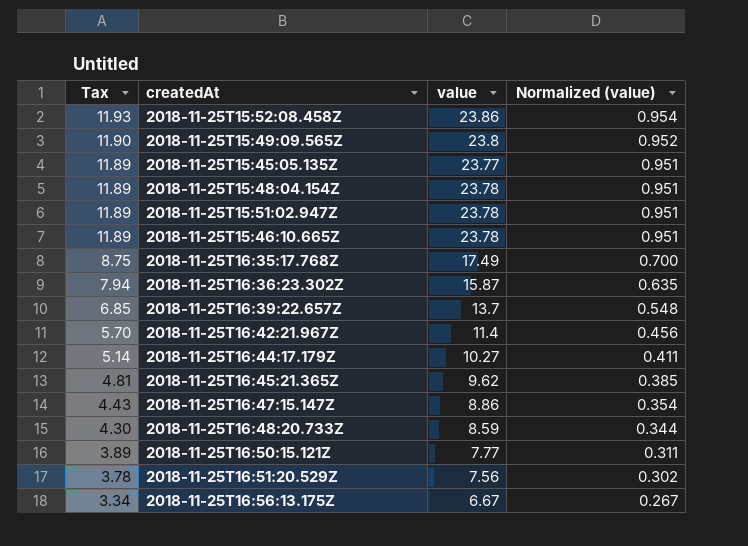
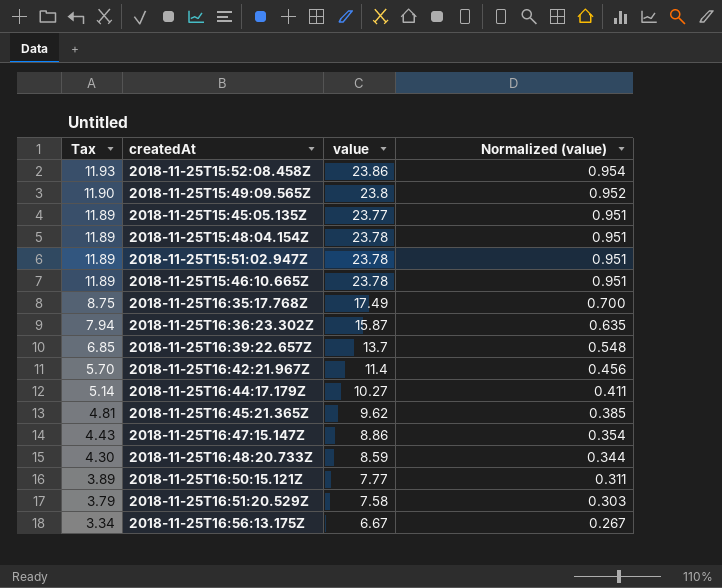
2018-11-25T16:51:20.529Z | Tax: 3.78 -> 3.79
2018-11-25T16:51:20.529Z | value: 7.56 -> 7.58
2018-11-25T16:51:20.529Z | Normalized (value): 0.302 -> 0.303

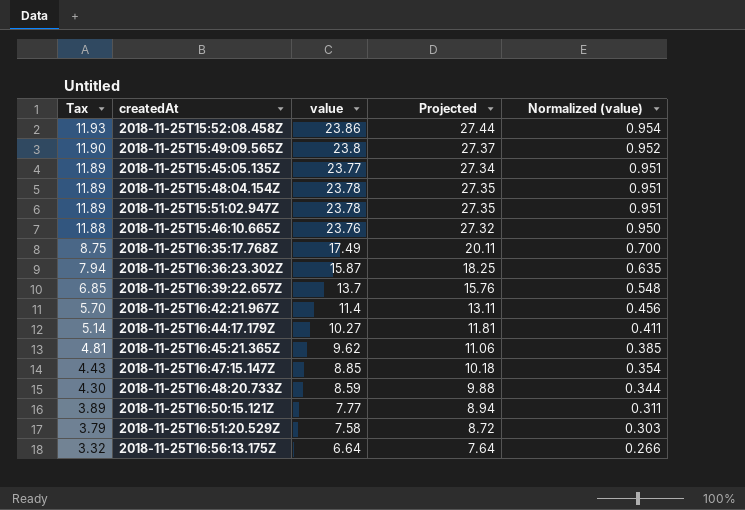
column Projected | formula: none -> [value] * 1.15
2018-11-25T15:46:10.665Z | Tax: 11.89 -> 11.88
2018-11-25T15:46:10.665Z | value: 23.78 -> 23.76
2018-11-25T15:46:10.665Z | Normalized (value): 0.951 -> 0.950
2018-11-25T16:47:15.147Z | value: 8.86 -> 8.85
2018-11-25T16:56:13.175Z | Tax: 3.34 -> 3.32
2018-11-25T16:56:13.175Z | value: 6.67 -> 6.64
2018-11-25T16:56:13.175Z | Normalized (value): 0.267 -> 0.266

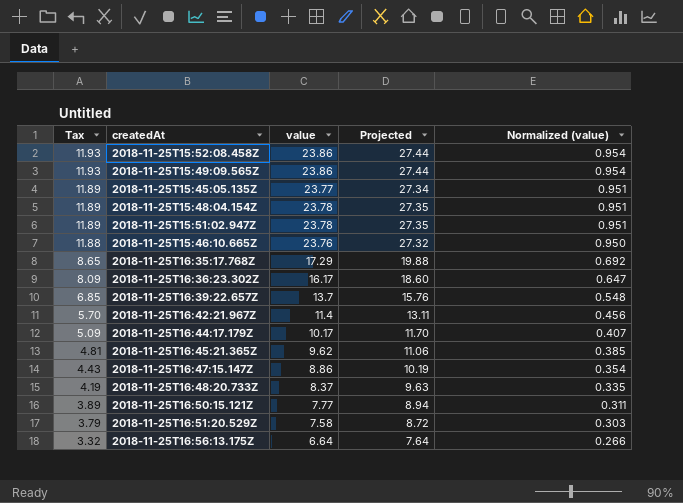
2018-11-25T15:49:09.565Z | Tax: 11.90 -> 11.93
2018-11-25T15:49:09.565Z | value: 23.8 -> 23.86
2018-11-25T15:49:09.565Z | Projected: 27.37 -> 27.44
2018-11-25T15:49:09.565Z | Normalized (value): 0.952 -> 0.954
2018-11-25T16:35:17.768Z | Tax: 8.75 -> 8.65
2018-11-25T16:35:17.768Z | value: 17.49 -> 17.29
2018-11-25T16:35:17.768Z | Projected: 20.11 -> 19.88
2018-11-25T16:35:17.768Z | Normalized (value): 0.700 -> 0.692
2018-11-25T16:36:23.302Z | Tax: 7.94 -> 8.09
2018-11-25T16:36:23.302Z | value: 15.87 -> 16.17
2018-11-25T16:36:23.302Z | Projected: 18.25 -> 18.60
2018-11-25T16:36:23.302Z | Normalized (value): 0.635 -> 0.647
2018-11-25T16:44:17.179Z | Tax: 5.14 -> 5.09
2018-11-25T16:44:17.179Z | value: 10.27 -> 10.17
2018-11-25T16:44:17.179Z | Projected: 11.81 -> 11.70
2018-11-25T16:44:17.179Z | Normalized (value): 0.411 -> 0.407
2018-11-25T16:47:15.147Z | value: 8.85 -> 8.86
2018-11-25T16:47:15.147Z | Projected: 10.18 -> 10.19
2018-11-25T16:48:20.733Z | Tax: 4.30 -> 4.19
2018-11-25T16:48:20.733Z | value: 8.59 -> 8.37
2018-11-25T16:48:20.733Z | Projected: 9.88 -> 9.63
2018-11-25T16:48:20.733Z | Normalized (value): 0.344 -> 0.335

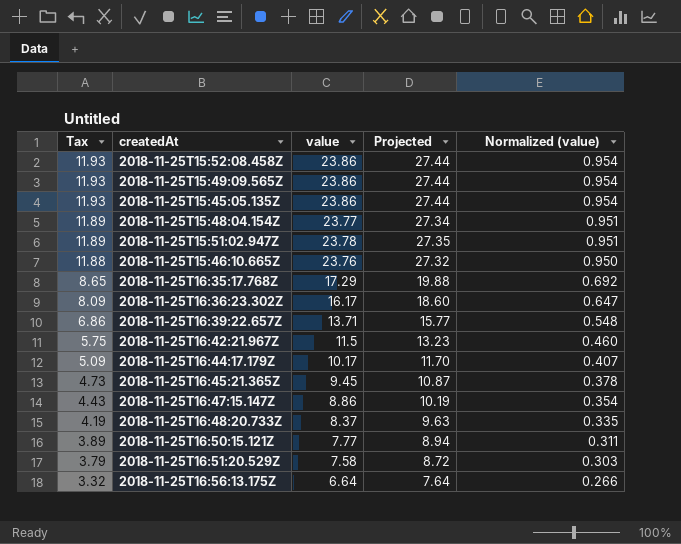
2018-11-25T15:45:05.135Z | Tax: 11.89 -> 11.93
2018-11-25T15:45:05.135Z | value: 23.77 -> 23.86
2018-11-25T15:45:05.135Z | Projected: 27.34 -> 27.44
2018-11-25T15:45:05.135Z | Normalized (value): 0.951 -> 0.954
2018-11-25T15:48:04.154Z | value: 23.78 -> 23.77
2018-11-25T15:48:04.154Z | Projected: 27.35 -> 27.34
2018-11-25T16:39:22.657Z | Tax: 6.85 -> 6.86
2018-11-25T16:39:22.657Z | value: 13.7 -> 13.71
2018-11-25T16:39:22.657Z | Projected: 15.76 -> 15.77
2018-11-25T16:42:21.967Z | Tax: 5.70 -> 5.75
2018-11-25T16:42:21.967Z | value: 11.4 -> 11.5
2018-11-25T16:42:21.967Z | Projected: 13.11 -> 13.23
2018-11-25T16:42:21.967Z | Normalized (value): 0.456 -> 0.460
2018-11-25T16:45:21.365Z | Tax: 4.81 -> 4.73
2018-11-25T16:45:21.365Z | value: 9.62 -> 9.45
2018-11-25T16:45:21.365Z | Projected: 11.06 -> 10.87
2018-11-25T16:45:21.365Z | Normalized (value): 0.385 -> 0.378

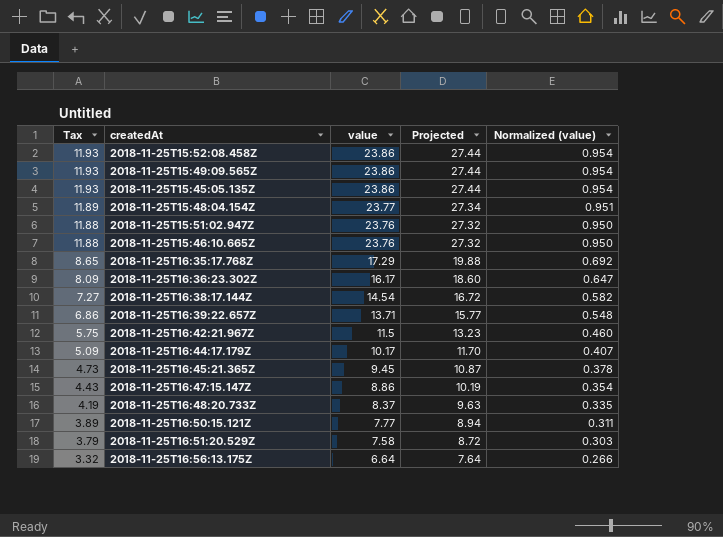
2018-11-25T15:51:02.947Z | Tax: 11.89 -> 11.88
2018-11-25T15:51:02.947Z | value: 23.78 -> 23.76
2018-11-25T15:51:02.947Z | Projected: 27.35 -> 27.32
2018-11-25T15:51:02.947Z | Normalized (value): 0.951 -> 0.950
row 2018-11-25T16:38:17.144Z: none -> 7.27 | 14.54 | 16.72 | 0.582

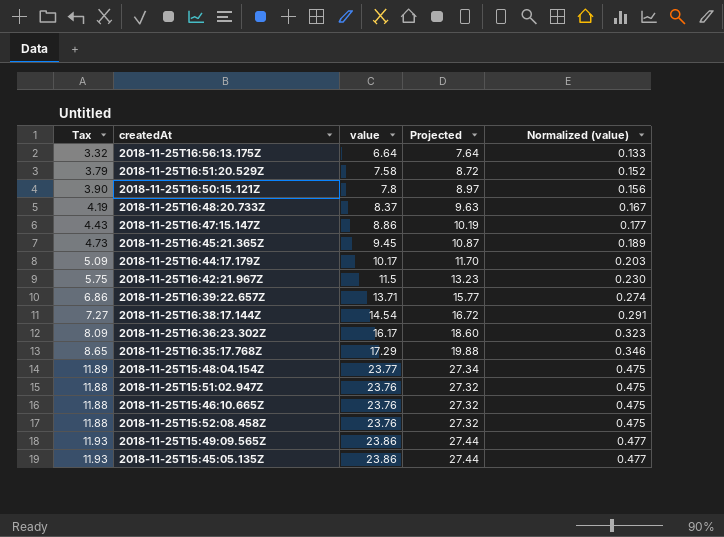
row order: Tax descending -> Normalized (value) ascending
column Normalized (value) | formula: [value] * 0.04 -> [value] * 0.02
2018-11-25T16:50:15.121Z | Tax: 3.89 -> 3.90
2018-11-25T16:50:15.121Z | value: 7.77 -> 7.8
2018-11-25T16:50:15.121Z | Projected: 8.94 -> 8.97
2018-11-25T15:52:08.458Z | Tax: 11.93 -> 11.88
2018-11-25T15:52:08.458Z | value: 23.86 -> 23.76
2018-11-25T15:52:08.458Z | Projected: 27.44 -> 27.32

